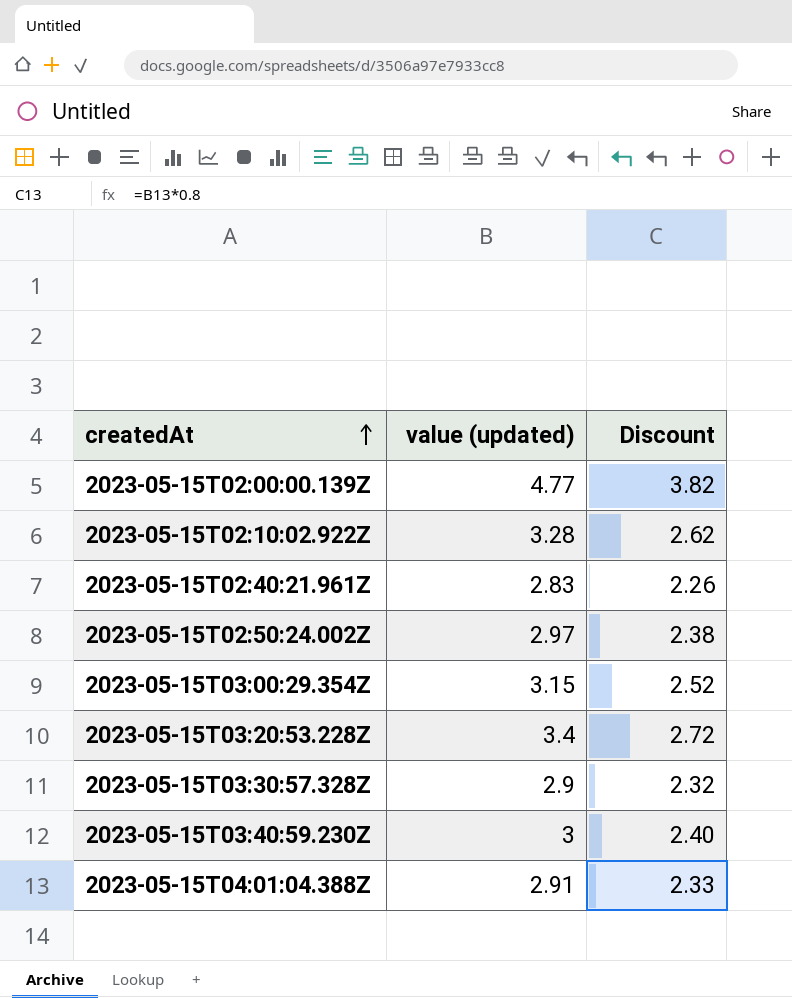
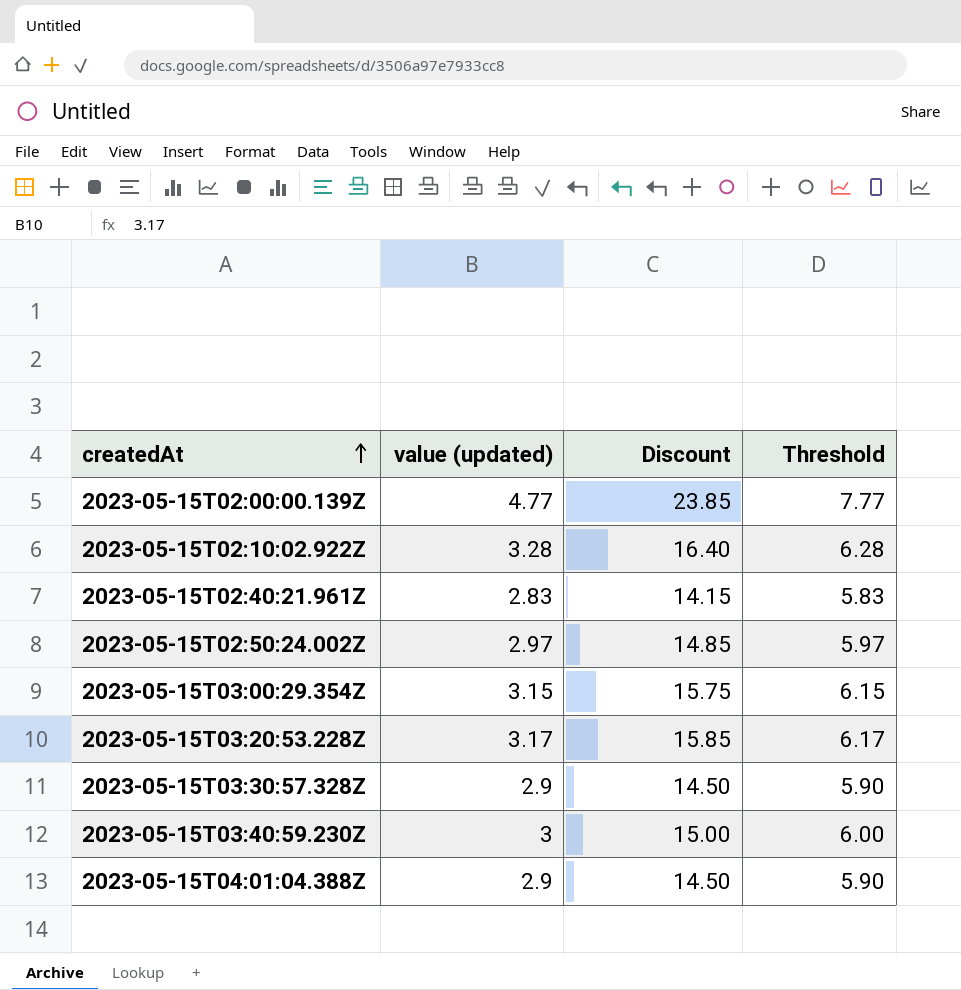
column Discount | formula: [value (updated)] * 0.8 -> [value (updated)] * 5
column Threshold | formula: none -> [value (updated)] + 3
2023-05-15T03:20:53.228Z | value (updated): 3.4 -> 3.17
2023-05-15T04:01:04.388Z | value (updated): 2.91 -> 2.9

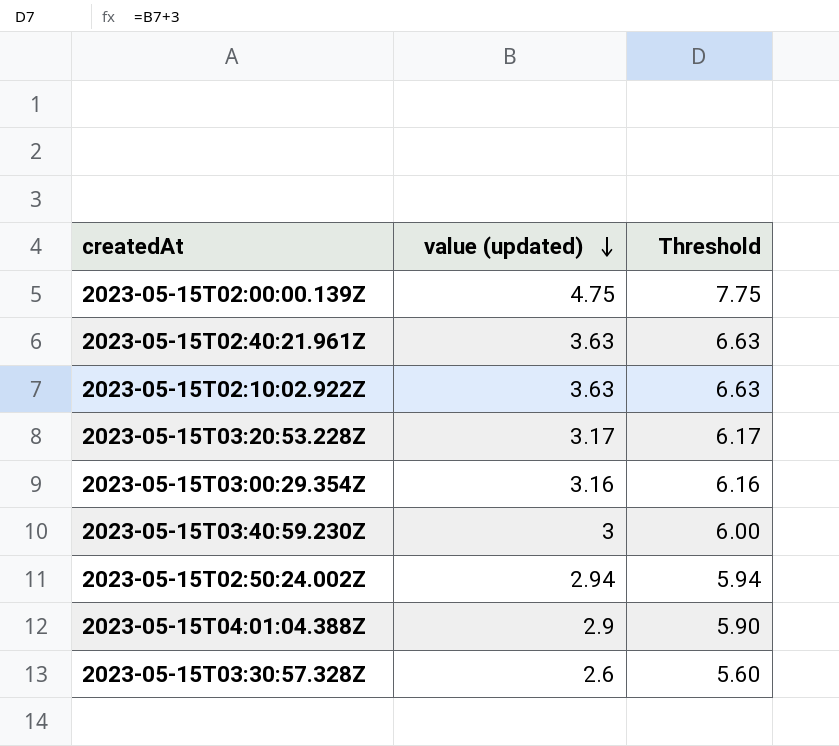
row order: createdAt ascending -> value (updated) descending
column Discount | formula: [value (updated)] * 5 -> none
2023-05-15T02:00:00.139Z | value (updated): 4.77 -> 4.75
2023-05-15T02:00:00.139Z | Threshold: 7.77 -> 7.75
2023-05-15T02:40:21.961Z | value (updated): 2.83 -> 3.63
2023-05-15T02:40:21.961Z | Threshold: 5.83 -> 6.63
2023-05-15T02:10:02.922Z | value (updated): 3.28 -> 3.63
2023-05-15T02:10:02.922Z | Threshold: 6.28 -> 6.63
2023-05-15T03:00:29.354Z | value (updated): 3.15 -> 3.16
2023-05-15T03:00:29.354Z | Threshold: 6.15 -> 6.16
2023-05-15T02:50:24.002Z | value (updated): 2.97 -> 2.94
2023-05-15T02:50:24.002Z | Threshold: 5.97 -> 5.94
2023-05-15T03:30:57.328Z | value (updated): 2.9 -> 2.6
2023-05-15T03:30:57.328Z | Threshold: 5.90 -> 5.60

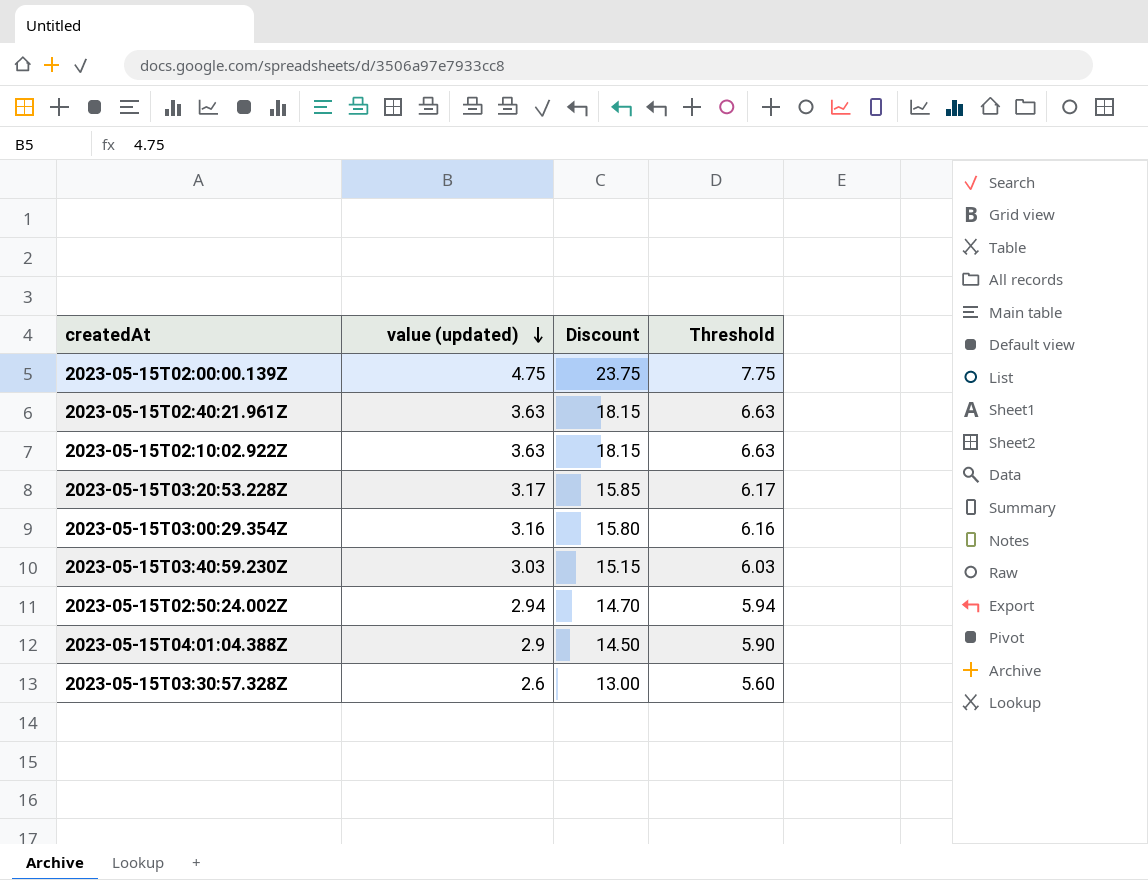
column Discount | formula: none -> [value (updated)] * 5
2023-05-15T03:40:59.230Z | value (updated): 3 -> 3.03
2023-05-15T03:40:59.230Z | Threshold: 6.00 -> 6.03

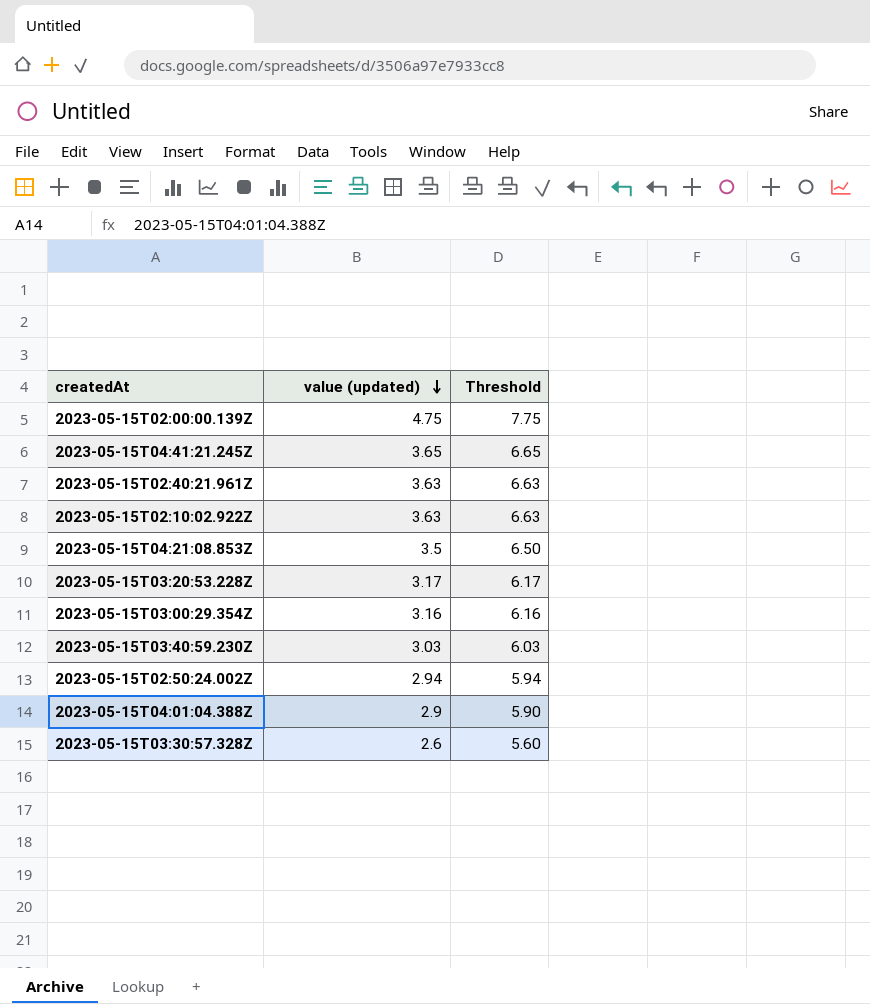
column Discount | formula: [value (updated)] * 5 -> none
row 2023-05-15T04:41:21.245Z: none -> 3.65 | 6.65
row 2023-05-15T04:21:08.853Z: none -> 3.5 | 6.50

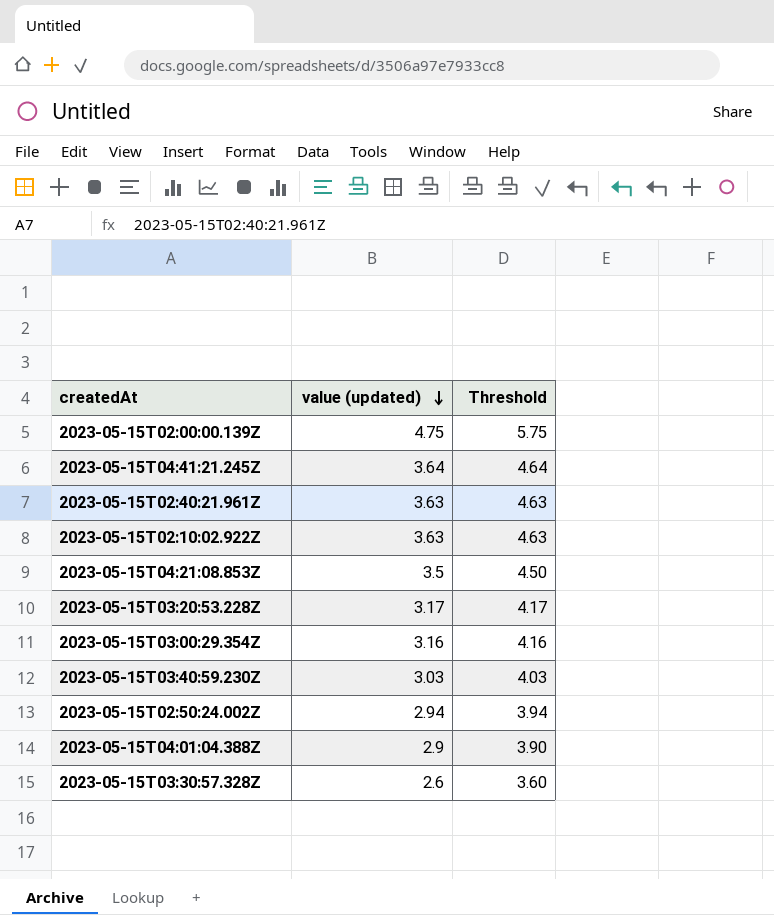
column Threshold | formula: [value (updated)] + 3 -> [value (updated)] + 1
2023-05-15T04:41:21.245Z | value (updated): 3.65 -> 3.64

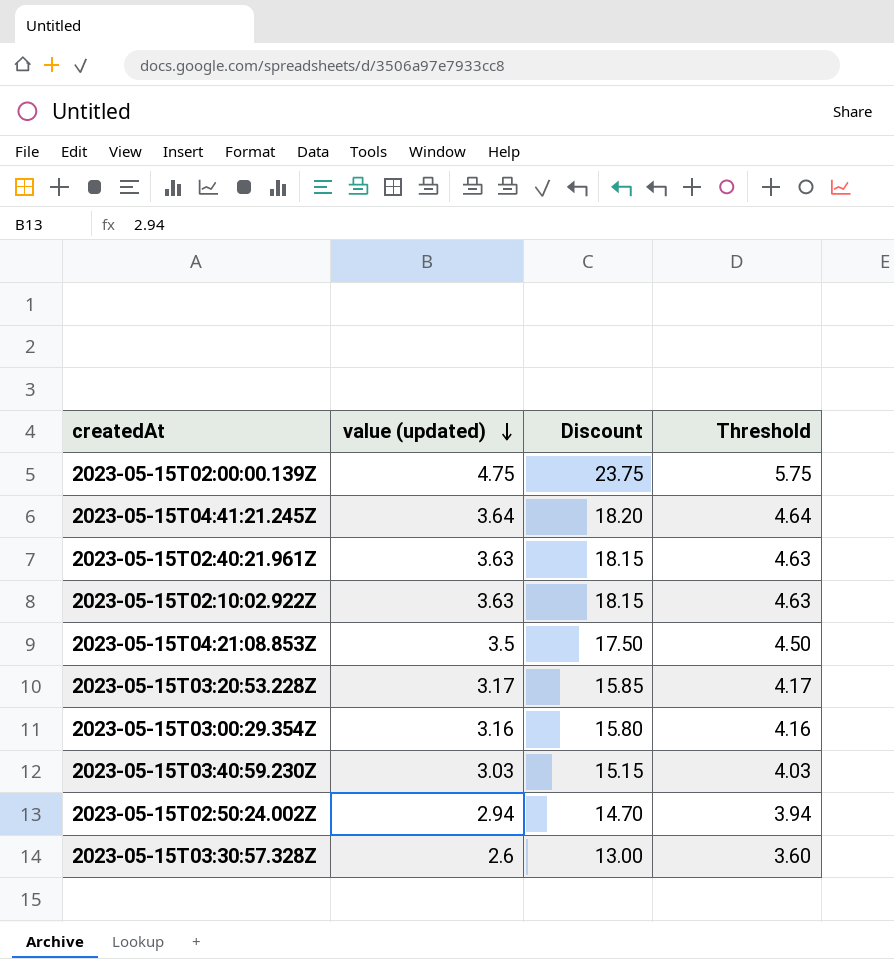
column Discount | formula: none -> [value (updated)] * 5
row 2023-05-15T04:01:04.388Z: 2.9 | 3.90 -> none

